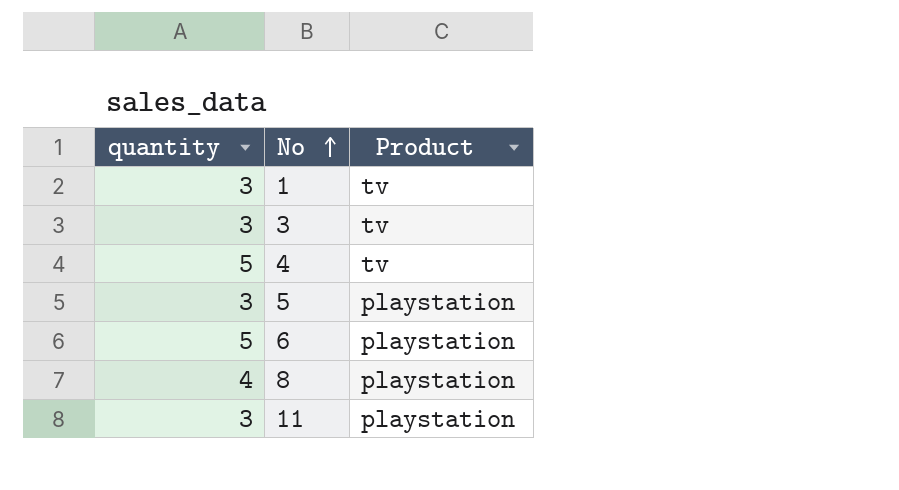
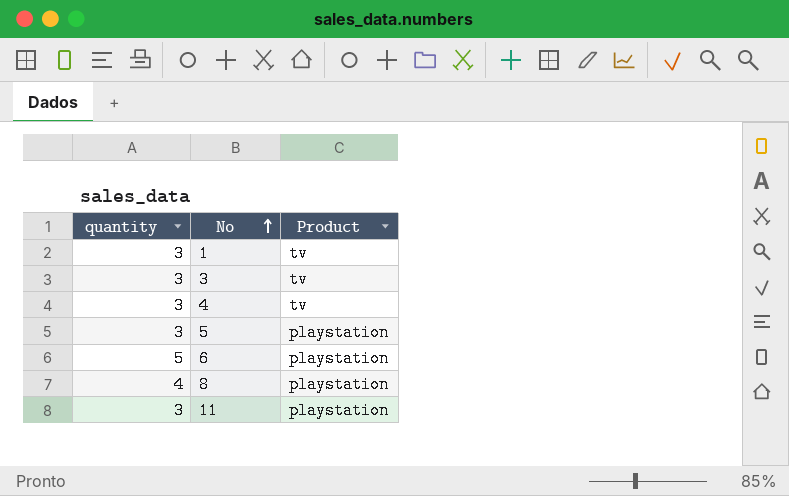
4 | quantity: 5 -> 3

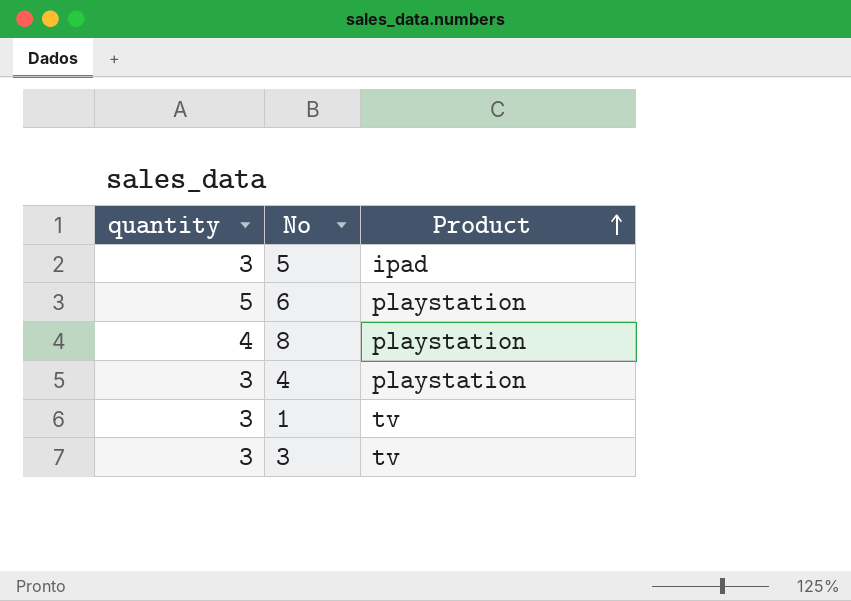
row order: No ascending -> Product ascending
row 11: 3 | playstation -> none
5 | Product: playstation -> ipad
4 | Product: tv -> playstation

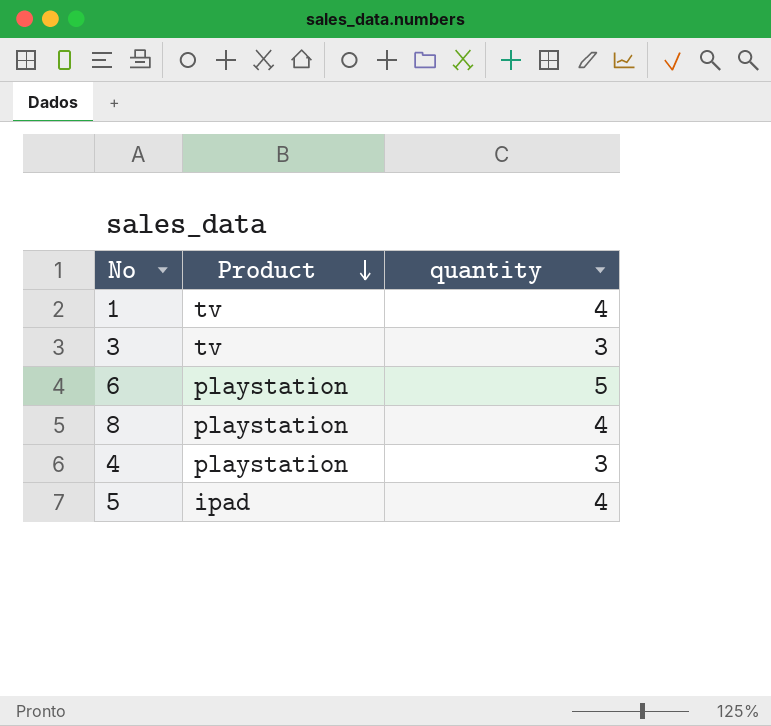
row order: Product ascending -> Product descending
column quantity | position: 1 -> 3
1 | quantity: 3 -> 4
5 | quantity: 3 -> 4

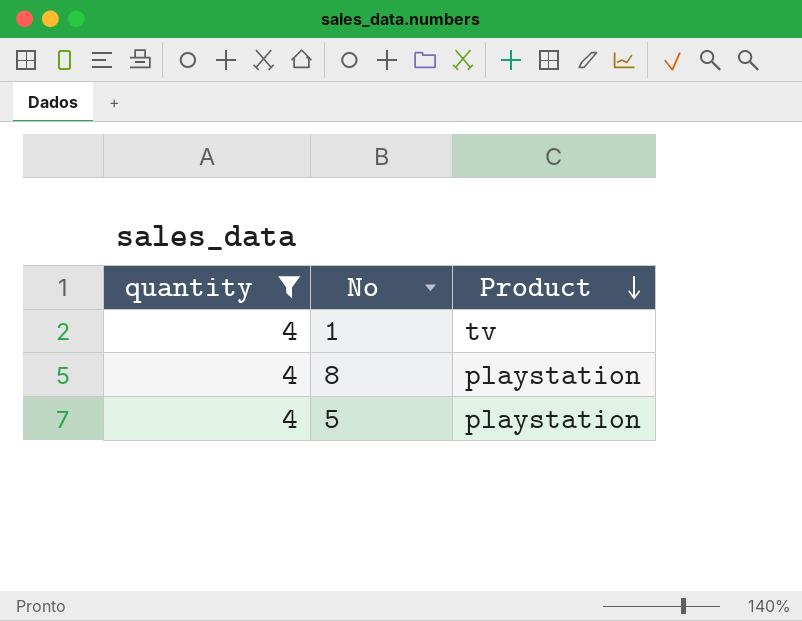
filter: none -> quantity = 4
column quantity | position: 3 -> 1
5 | Product: ipad -> playstation

